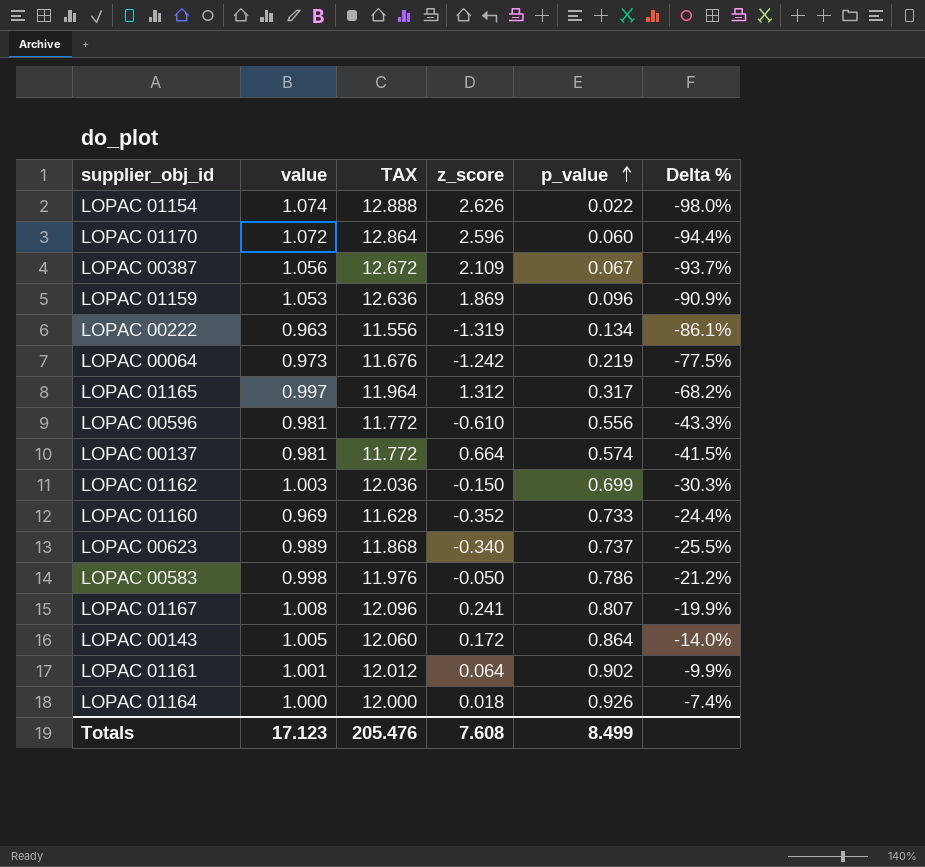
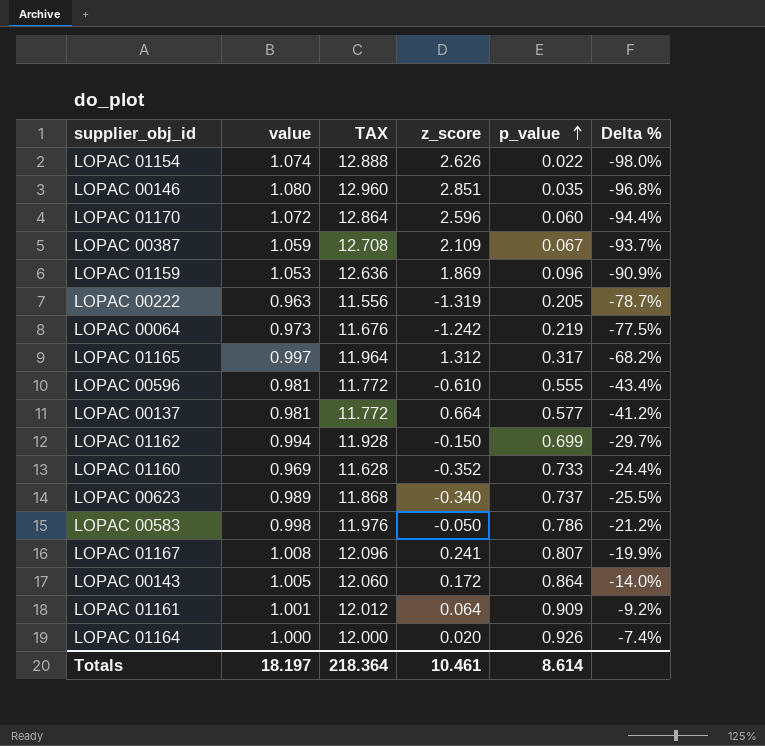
row LOPAC 00146: none -> 1.080 | 12.960 | 2.851 | 0.035 | -96.8%
LOPAC 00387 | value: 1.056 -> 1.059
LOPAC 00387 | TAX: 12.672 -> 12.708
LOPAC 00222 | p_value: 0.134 -> 0.205
LOPAC 00222 | Delta %: -86.1% -> -78.7%
LOPAC 00596 | p_value: 0.556 -> 0.555
LOPAC 00596 | Delta %: -43.3% -> -43.4%
LOPAC 00137 | p_value: 0.574 -> 0.577
LOPAC 00137 | Delta %: -41.5% -> -41.2%
LOPAC 01162 | value: 1.003 -> 0.994
LOPAC 01162 | TAX: 12.036 -> 11.928
LOPAC 01162 | Delta %: -30.3% -> -29.7%
LOPAC 01161 | p_value: 0.902 -> 0.909
LOPAC 01161 | Delta %: -9.9% -> -9.2%
LOPAC 01164 | z_score: 0.018 -> 0.020
Totals | value: 17.123 -> 18.197
Totals | TAX: 205.476 -> 218.364
Totals | z_score: 7.608 -> 10.461
Totals | p_value: 8.499 -> 8.614

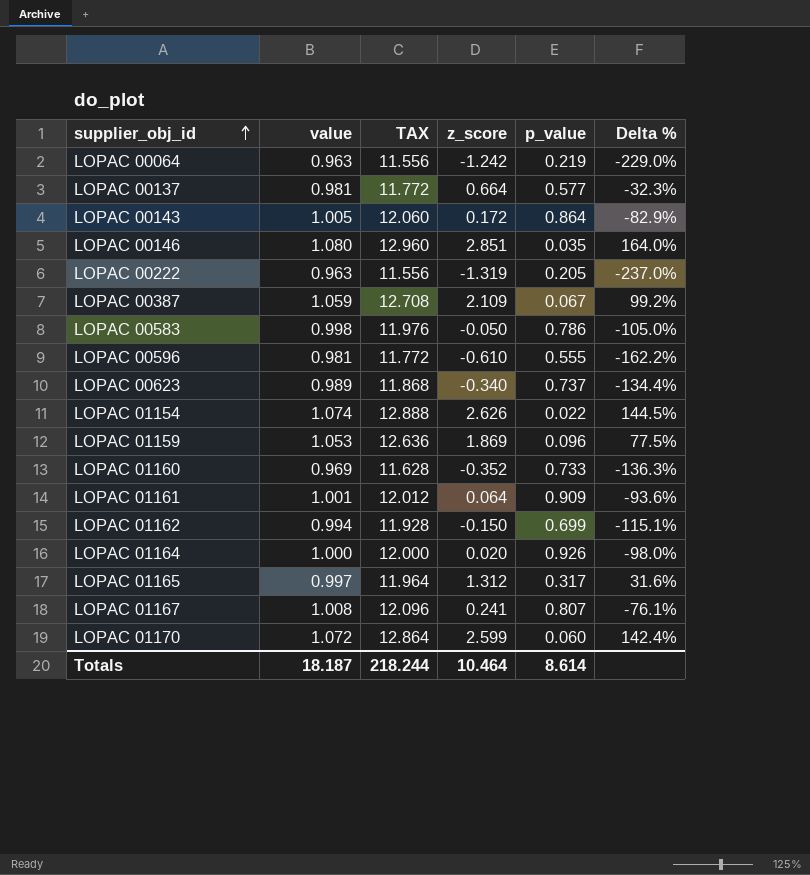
row order: p_value ascending -> supplier_obj_id ascending
column Delta % | formula: ([p_value] - [value]) / [value] -> ([z_score] - [value]) / [value]
LOPAC 00064 | value: 0.973 -> 0.963
LOPAC 00064 | TAX: 11.676 -> 11.556
LOPAC 01170 | z_score: 2.596 -> 2.599
Totals | value: 18.197 -> 18.187
Totals | TAX: 218.364 -> 218.244
Totals | z_score: 10.461 -> 10.464

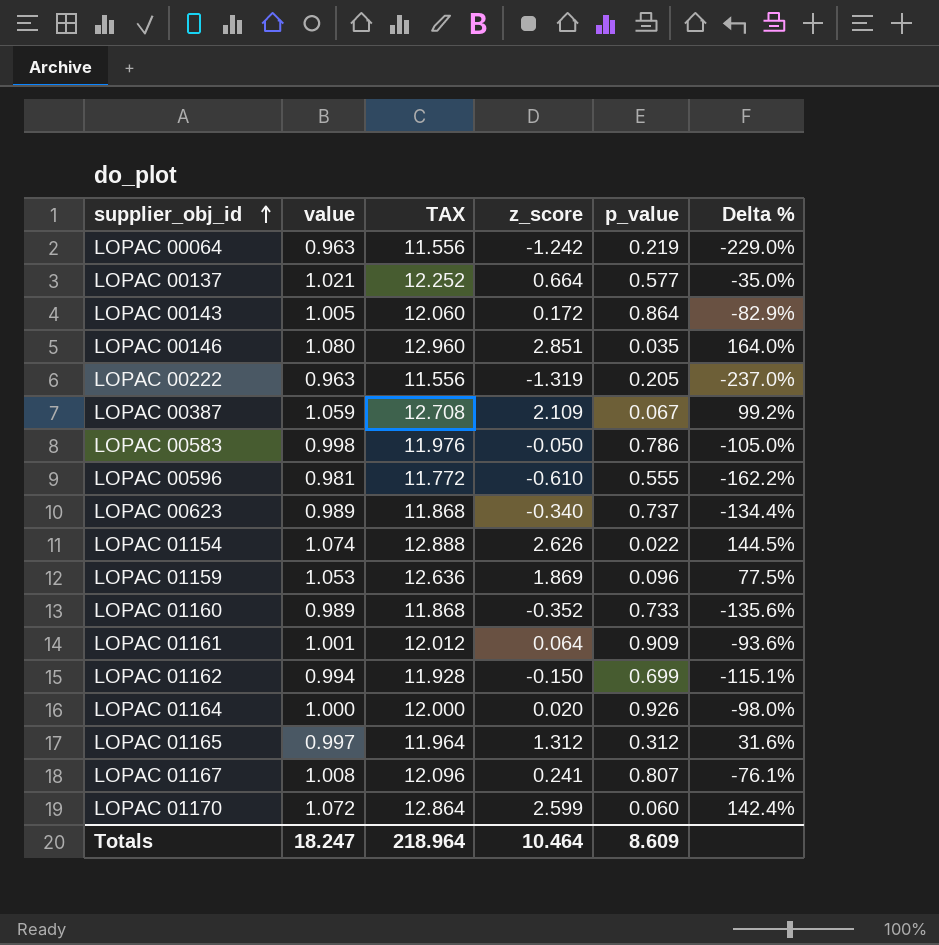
LOPAC 00137 | value: 0.981 -> 1.021
LOPAC 00137 | TAX: 11.772 -> 12.252
LOPAC 00137 | Delta %: -32.3% -> -35.0%
LOPAC 01160 | value: 0.969 -> 0.989
LOPAC 01160 | TAX: 11.628 -> 11.868
LOPAC 01160 | Delta %: -136.3% -> -135.6%
LOPAC 01165 | p_value: 0.317 -> 0.312
Totals | value: 18.187 -> 18.247
Totals | TAX: 218.244 -> 218.964
Totals | p_value: 8.614 -> 8.609

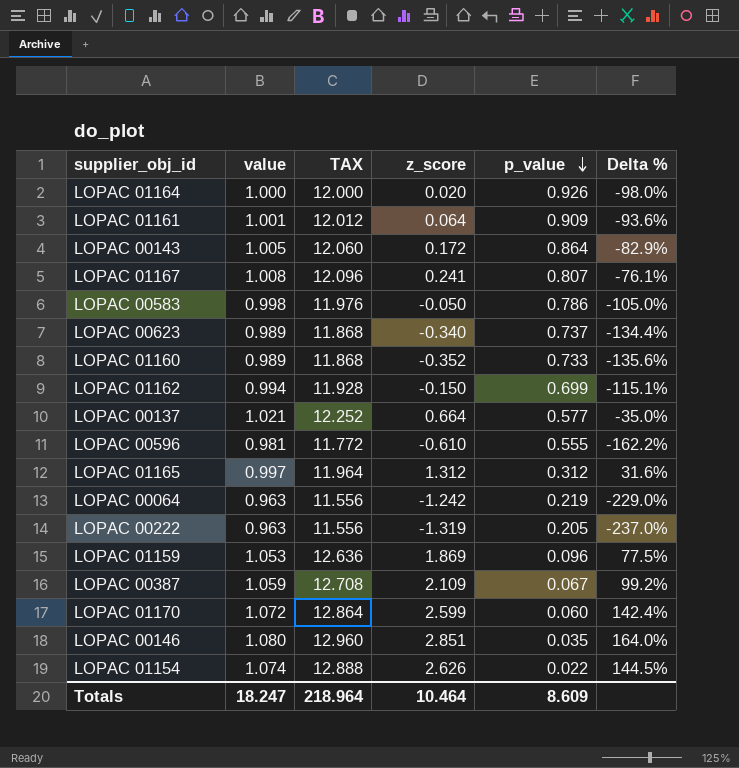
row order: supplier_obj_id ascending -> p_value descending

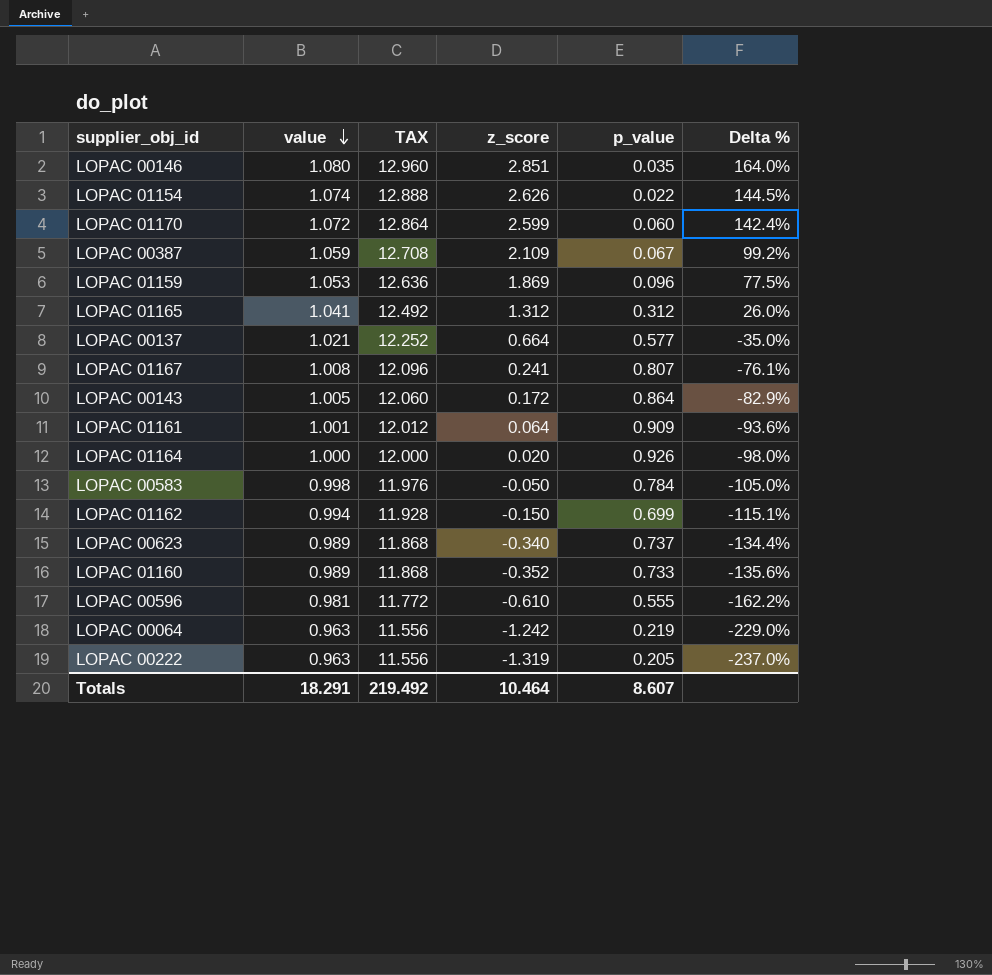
row order: p_value descending -> value descending
LOPAC 01165 | value: 0.997 -> 1.041
LOPAC 01165 | TAX: 11.964 -> 12.492
LOPAC 01165 | Delta %: 31.6% -> 26.0%
LOPAC 00583 | p_value: 0.786 -> 0.784
Totals | value: 18.247 -> 18.291
Totals | TAX: 218.964 -> 219.492
Totals | p_value: 8.609 -> 8.607

